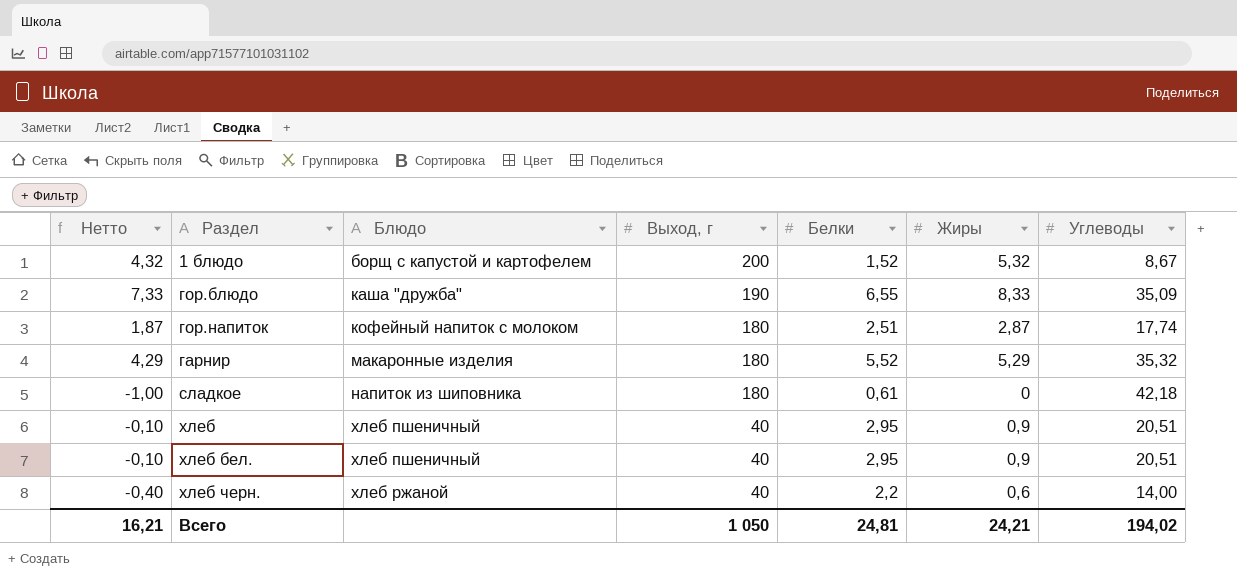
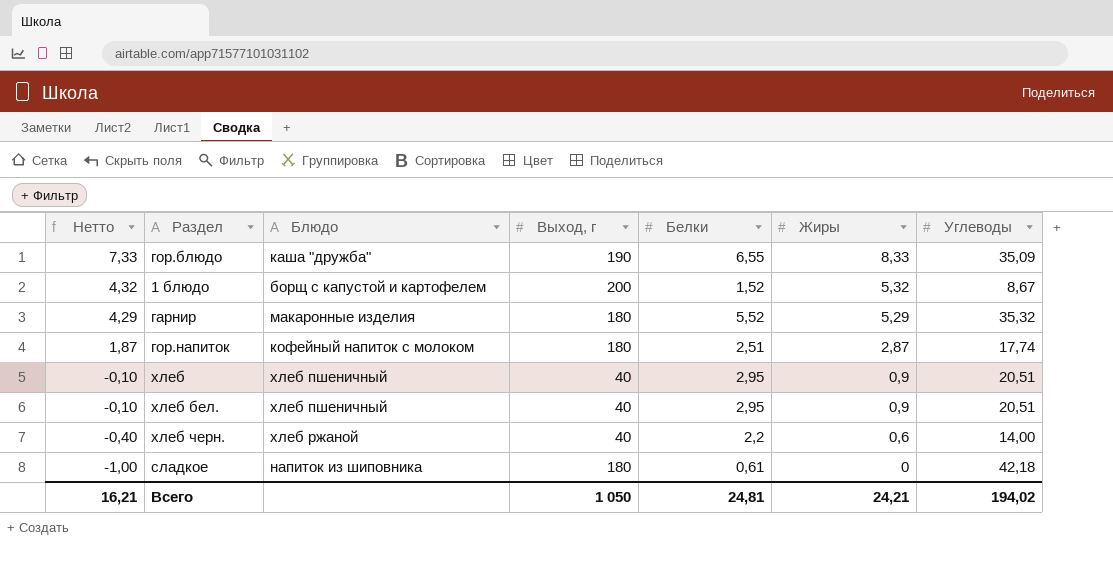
row order: Блюдо ascending -> Нетто descending

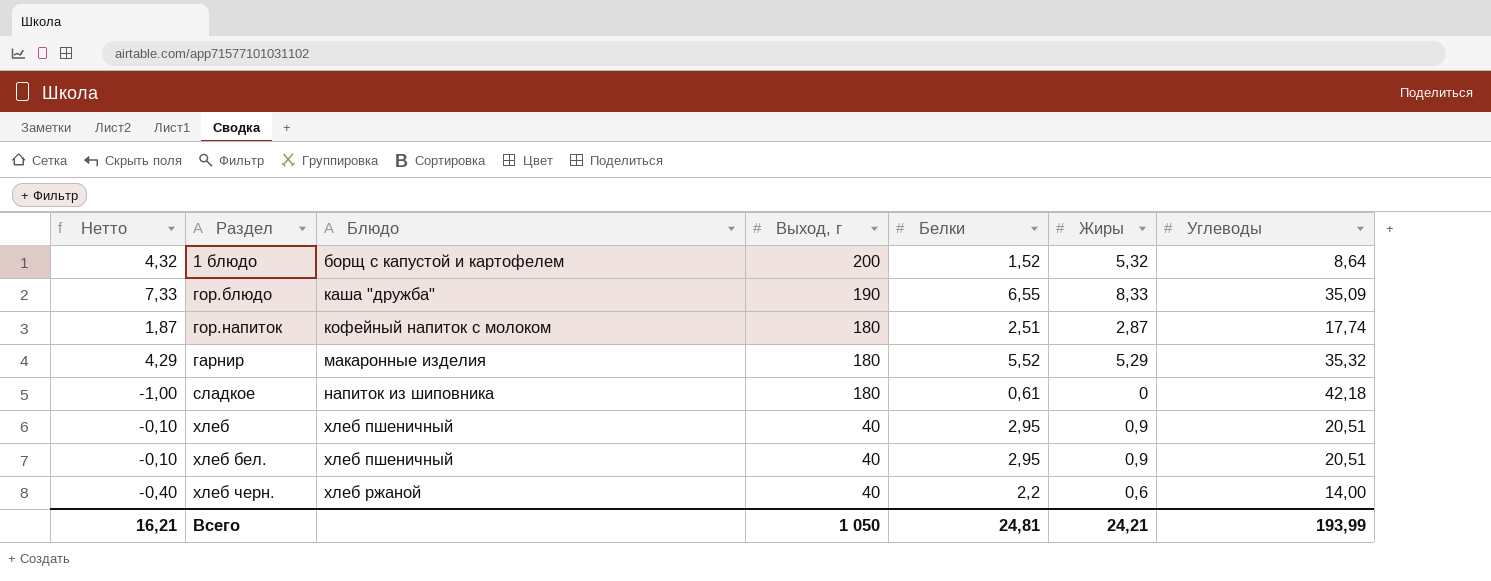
row order: Нетто descending -> Блюдо ascending
1 блюдо | Углеводы: 8,67 -> 8,64
Всего | Углеводы: 194,02 -> 193,99

